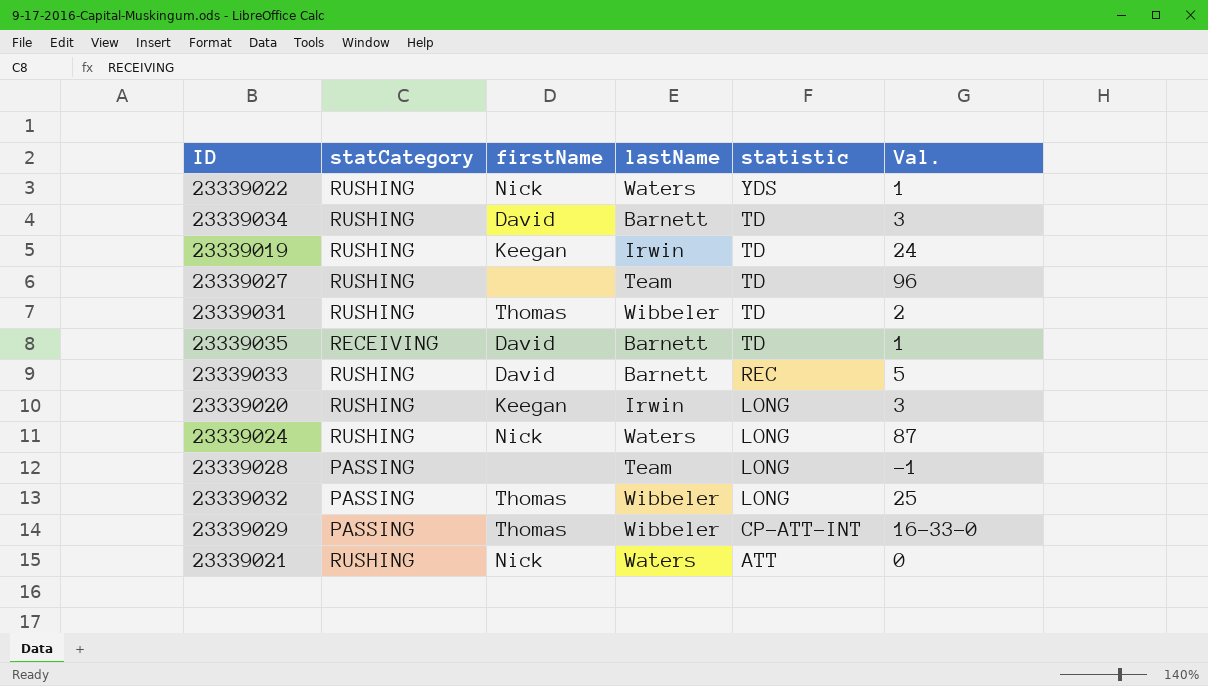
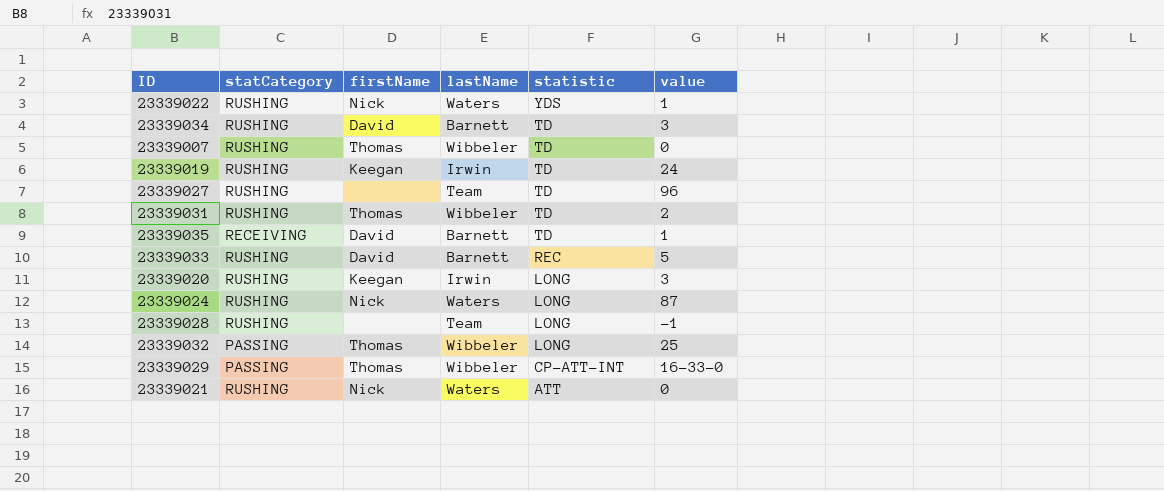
column name: Val. -> value
row 23339007: none -> RUSHING | Thomas | Wibbeler | TD | 0
23339028 | statCategory: PASSING -> RUSHING

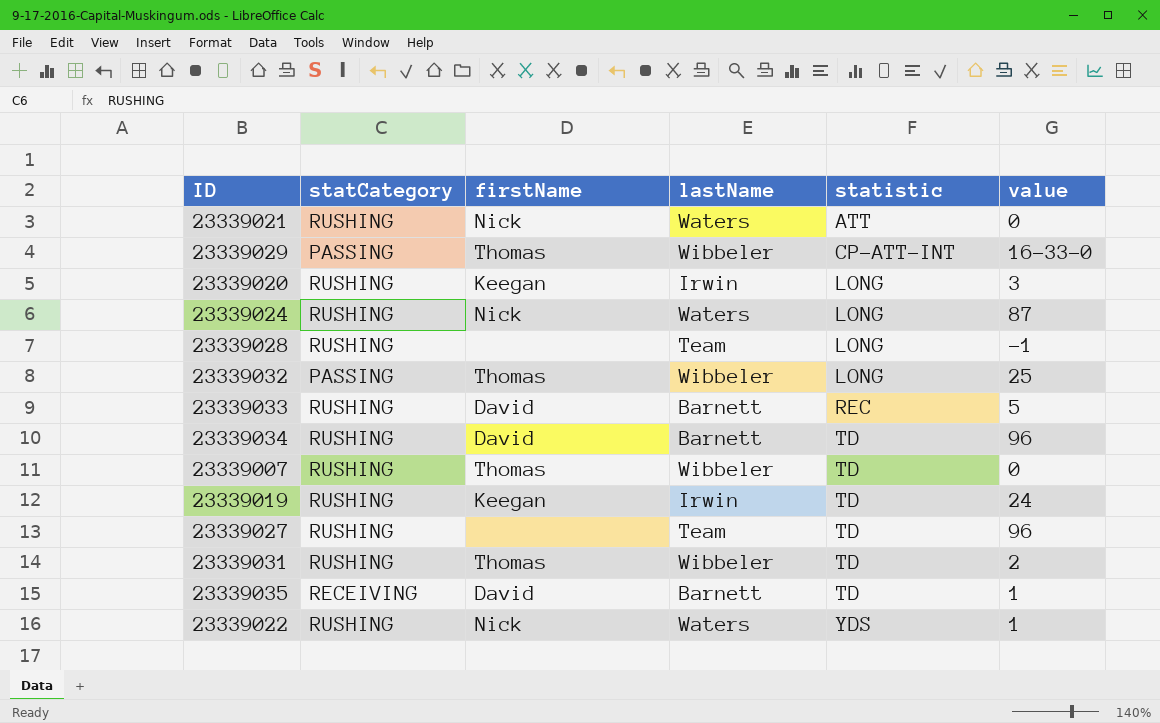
row order: statistic descending -> statistic ascending
23339034 | value: 3 -> 96

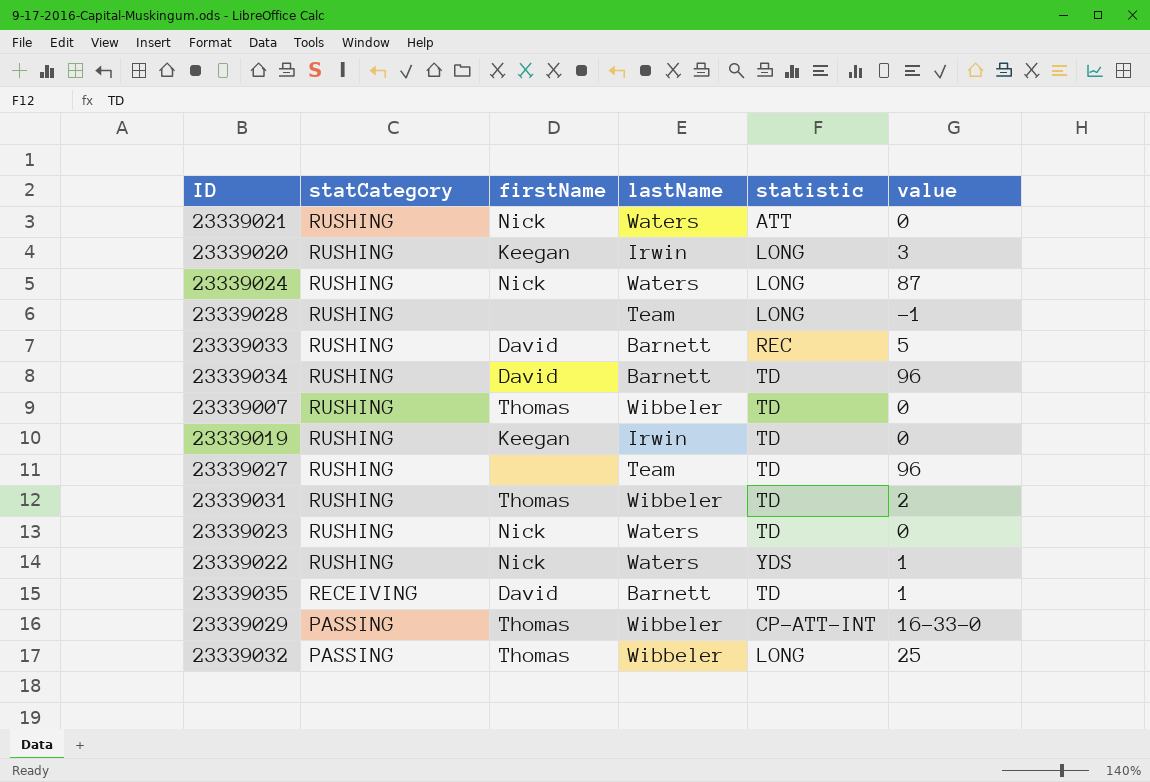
row order: statistic ascending -> statCategory descending
23339019 | value: 24 -> 0
row 23339023: none -> RUSHING | Nick | Waters | TD | 0

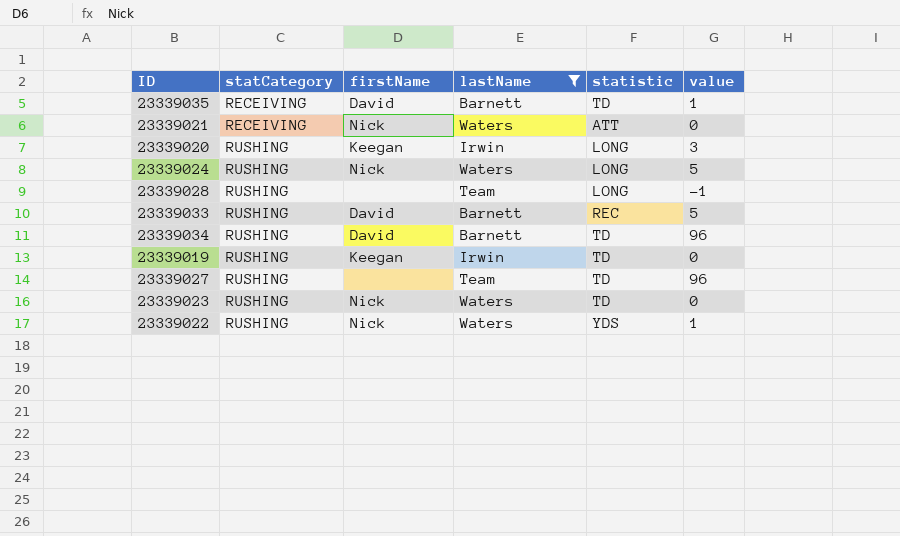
filter: none -> lastName != Wibbeler
row order: statCategory descending -> statCategory ascending
23339021 | statCategory: RUSHING -> RECEIVING
23339024 | value: 87 -> 5

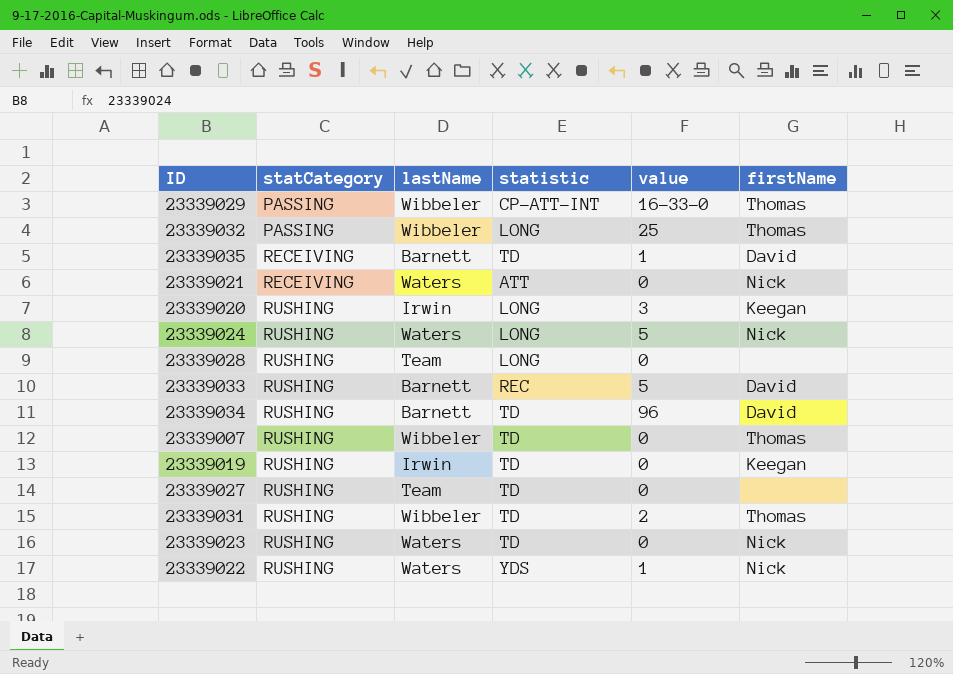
filter: lastName != Wibbeler -> none
column firstName | position: 3 -> 6
23339028 | value: -1 -> 0
23339027 | value: 96 -> 0

